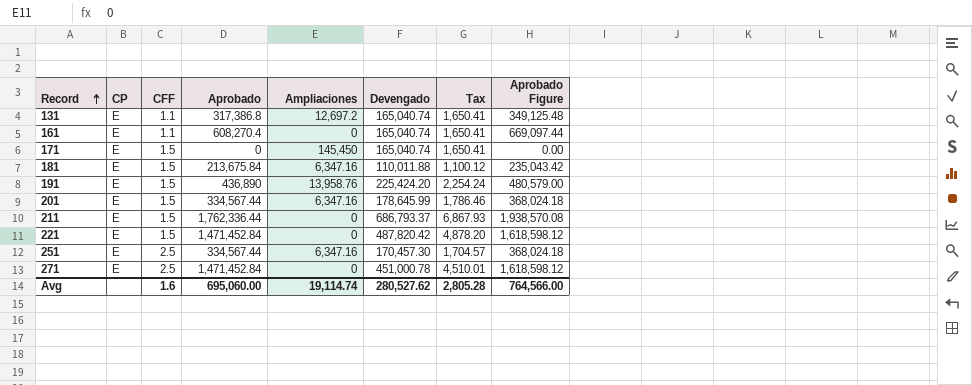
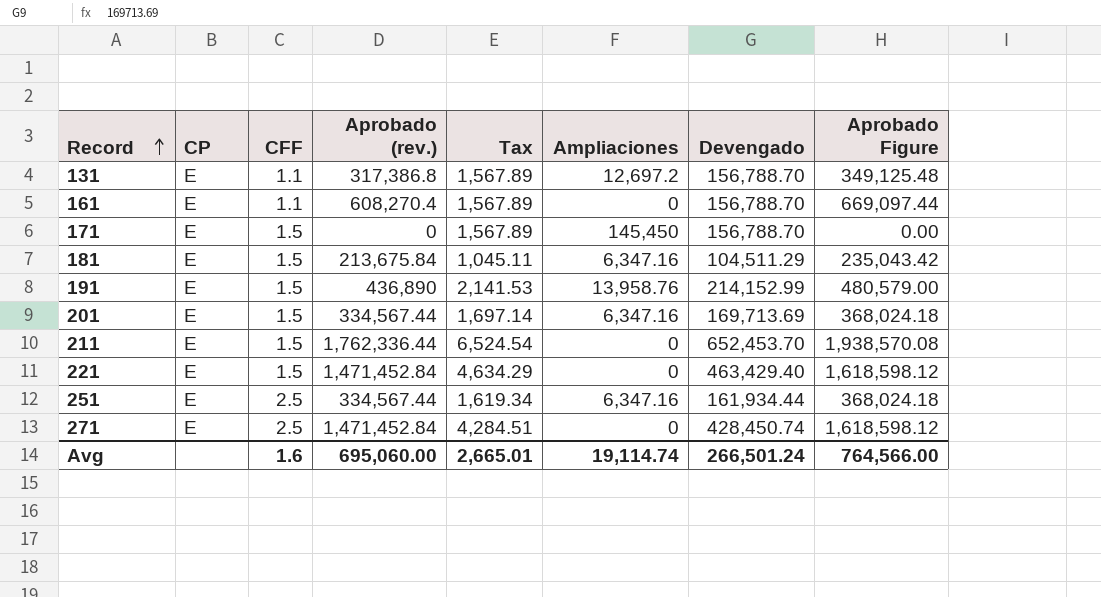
column name: Aprobado -> Aprobado (rev.)
column Tax | position: 7 -> 5
131 | Tax: 1,650.41 -> 1,567.89
131 | Devengado: 165,040.74 -> 156,788.70
161 | Tax: 1,650.41 -> 1,567.89
161 | Devengado: 165,040.74 -> 156,788.70
171 | Tax: 1,650.41 -> 1,567.89
171 | Devengado: 165,040.74 -> 156,788.70
181 | Tax: 1,100.12 -> 1,045.11
181 | Devengado: 110,011.88 -> 104,511.29
191 | Tax: 2,254.24 -> 2,141.53
191 | Devengado: 225,424.20 -> 214,152.99
201 | Tax: 1,786.46 -> 1,697.14
201 | Devengado: 178,645.99 -> 169,713.69
211 | Tax: 6,867.93 -> 6,524.54
211 | Devengado: 686,793.37 -> 652,453.70
221 | Tax: 4,878.20 -> 4,634.29
221 | Devengado: 487,820.42 -> 463,429.40
251 | Tax: 1,704.57 -> 1,619.34
251 | Devengado: 170,457.30 -> 161,934.44
271 | Tax: 4,510.01 -> 4,284.51
271 | Devengado: 451,000.78 -> 428,450.74
Avg | Tax: 2,805.28 -> 2,665.01
Avg | Devengado: 280,527.62 -> 266,501.24

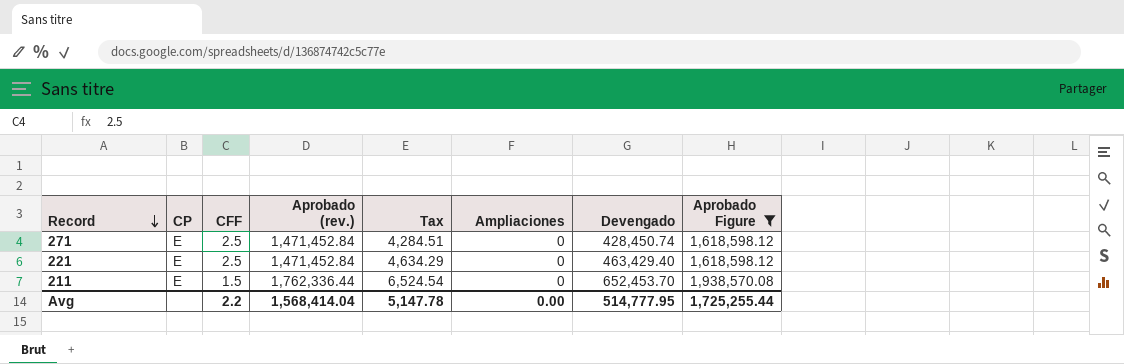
filter: none -> Aprobado Figure >= 1,618,598.12
row order: Record ascending -> Record descending
221 | CFF: 1.5 -> 2.5
Avg | CFF: 1.6 -> 2.2
Avg | Aprobado (rev.): 695,060.00 -> 1,568,414.04
Avg | Tax: 2,665.01 -> 5,147.78
Avg | Ampliaciones: 19,114.74 -> 0.00
Avg | Devengado: 266,501.24 -> 514,777.95
Avg | Aprobado Figure: 764,566.00 -> 1,725,255.44

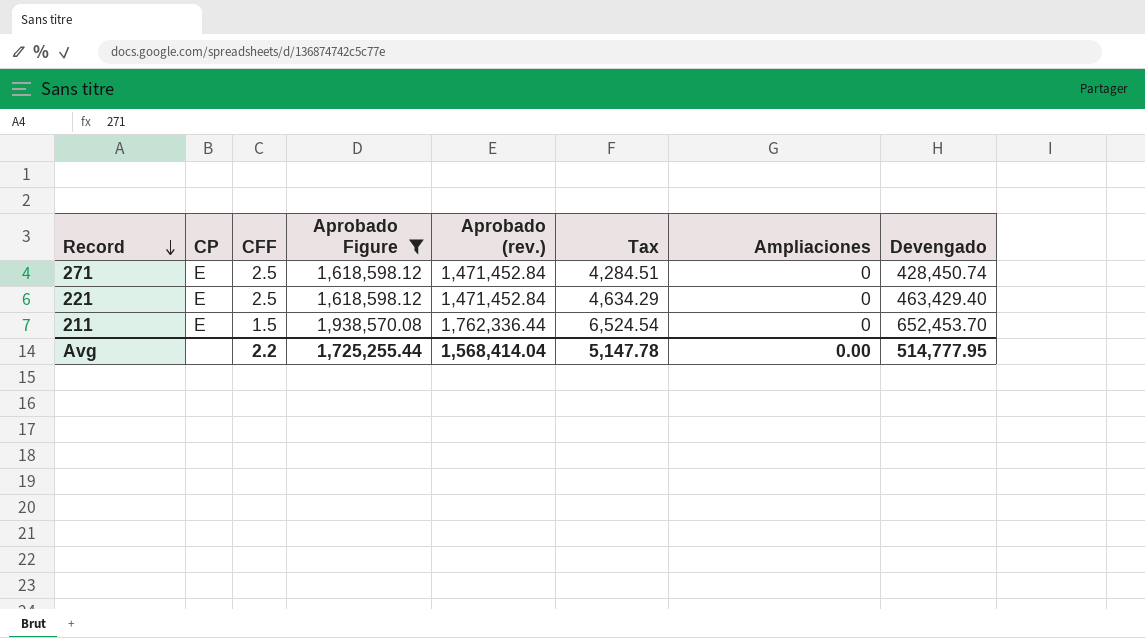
column Aprobado Figure | position: 8 -> 4

